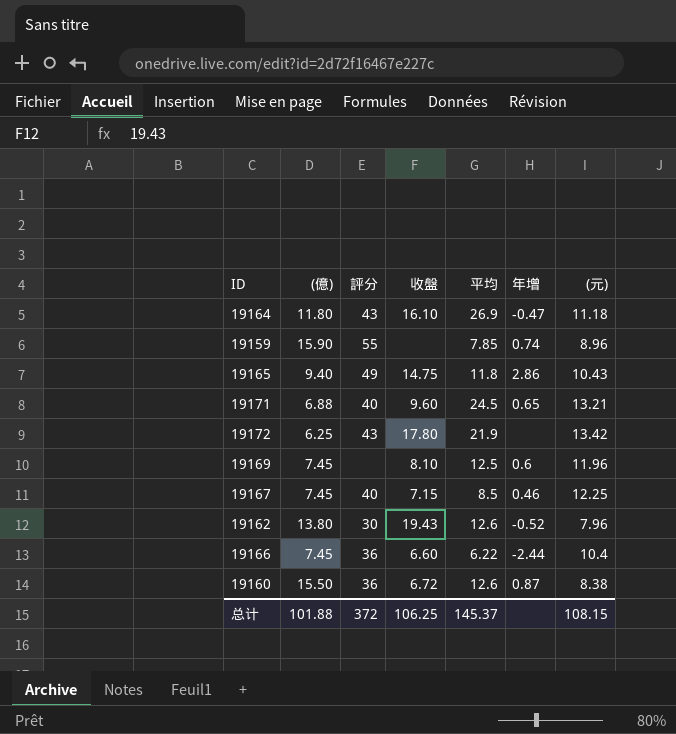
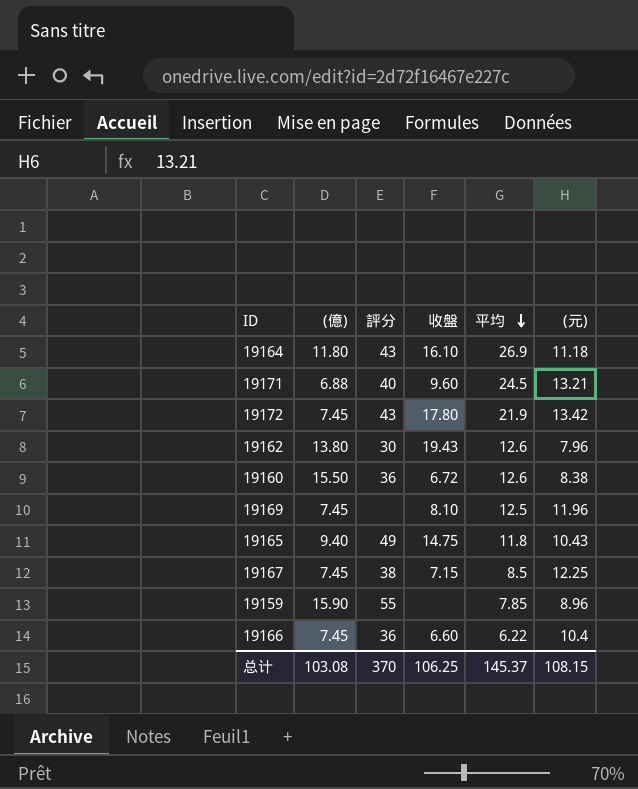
row order: none -> 平均 descending
column 年增 | position: 6 -> none
19172 | (億): 6.25 -> 7.45
19167 | 評分: 40 -> 38
总计 | (億): 101.88 -> 103.08
总计 | 評分: 372 -> 370

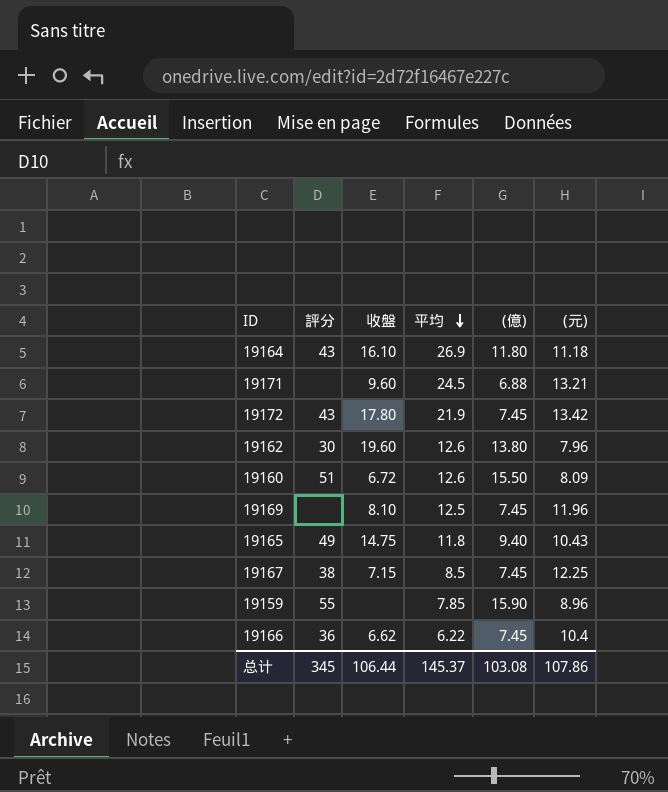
column (億) | position: 2 -> 5
19171 | 評分: 40 -> none
19162 | 收盤: 19.43 -> 19.60
19160 | 評分: 36 -> 51
19160 | (元): 8.38 -> 8.09
19166 | 收盤: 6.60 -> 6.62
总计 | 評分: 370 -> 345
总计 | 收盤: 106.25 -> 106.44
总计 | (元): 108.15 -> 107.86

